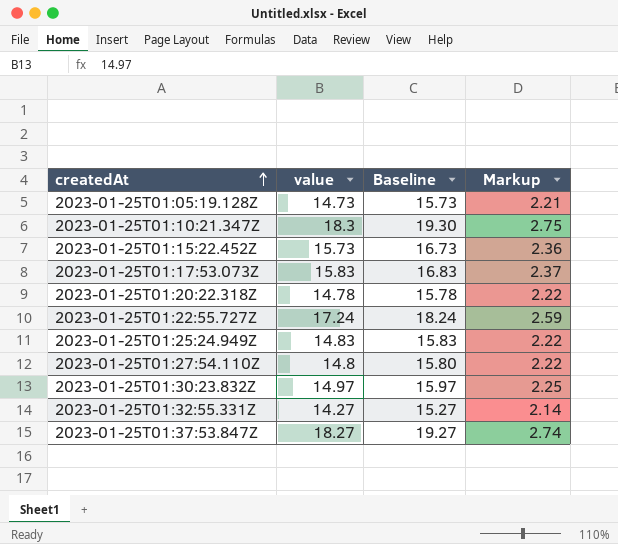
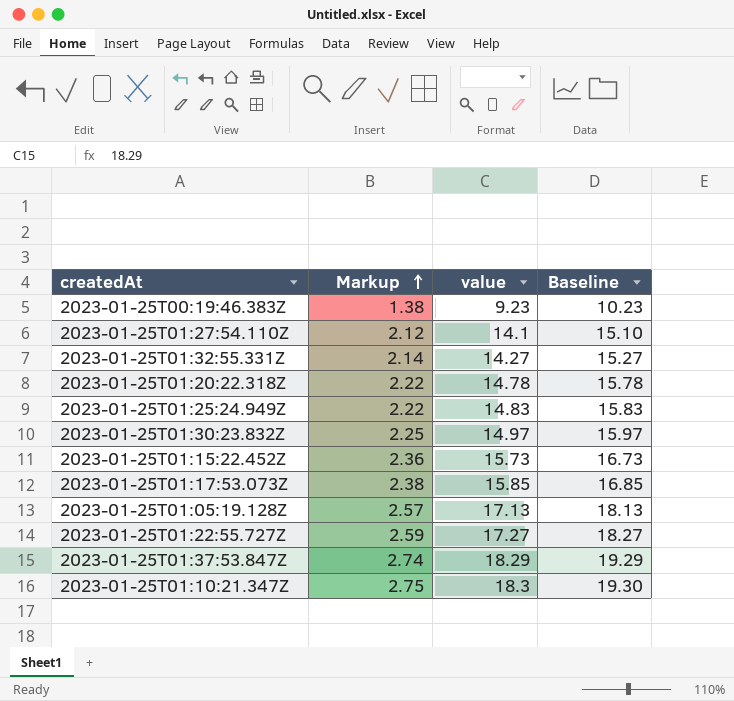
row order: createdAt ascending -> Markup ascending
column Markup | position: 4 -> 2
row 2023-01-25T00:19:46.383Z: none -> 1.38 | 9.23 | 10.23
2023-01-25T01:27:54.110Z | Markup: 2.22 -> 2.12
2023-01-25T01:27:54.110Z | value: 14.8 -> 14.1
2023-01-25T01:27:54.110Z | Baseline: 15.80 -> 15.10
2023-01-25T01:17:53.073Z | Markup: 2.37 -> 2.38
2023-01-25T01:17:53.073Z | value: 15.83 -> 15.85
2023-01-25T01:17:53.073Z | Baseline: 16.83 -> 16.85
2023-01-25T01:05:19.128Z | Markup: 2.21 -> 2.57
2023-01-25T01:05:19.128Z | value: 14.73 -> 17.13
2023-01-25T01:05:19.128Z | Baseline: 15.73 -> 18.13
2023-01-25T01:22:55.727Z | value: 17.24 -> 17.27
2023-01-25T01:22:55.727Z | Baseline: 18.24 -> 18.27
2023-01-25T01:37:53.847Z | value: 18.27 -> 18.29
2023-01-25T01:37:53.847Z | Baseline: 19.27 -> 19.29

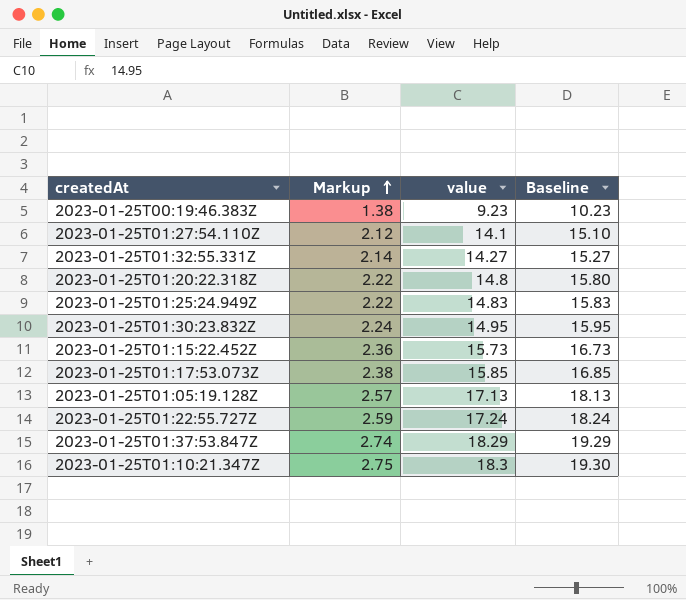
2023-01-25T01:20:22.318Z | value: 14.78 -> 14.8
2023-01-25T01:20:22.318Z | Baseline: 15.78 -> 15.80
2023-01-25T01:30:23.832Z | Markup: 2.25 -> 2.24
2023-01-25T01:30:23.832Z | value: 14.97 -> 14.95
2023-01-25T01:30:23.832Z | Baseline: 15.97 -> 15.95
2023-01-25T01:22:55.727Z | value: 17.27 -> 17.24
2023-01-25T01:22:55.727Z | Baseline: 18.27 -> 18.24

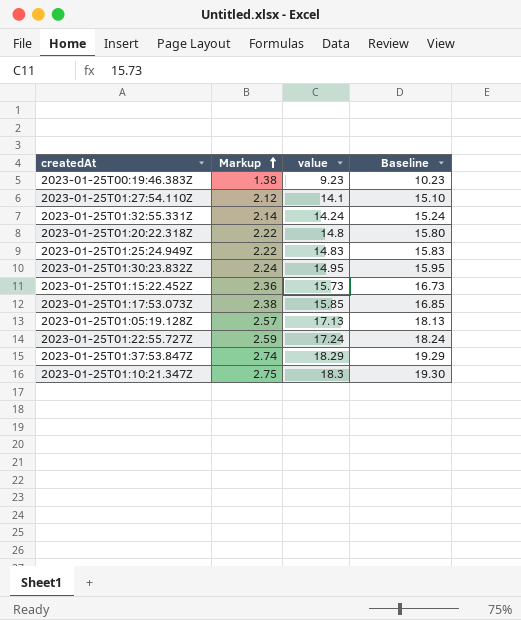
2023-01-25T01:32:55.331Z | value: 14.27 -> 14.24
2023-01-25T01:32:55.331Z | Baseline: 15.27 -> 15.24

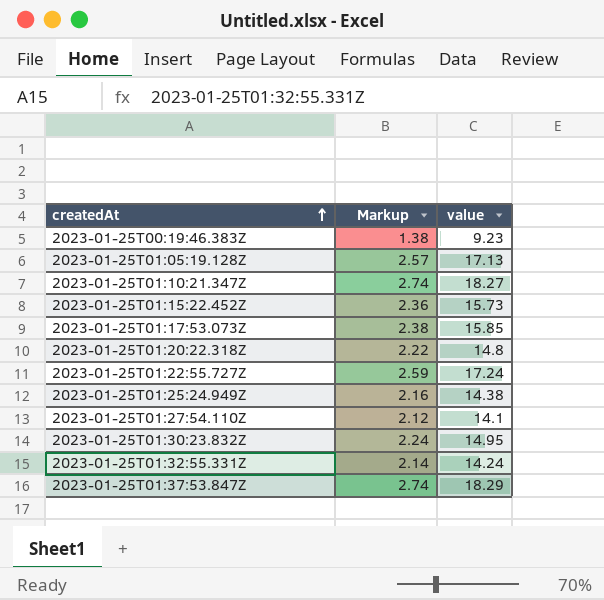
row order: Markup ascending -> createdAt ascending
column Baseline | formula: [value] + 1 -> none
2023-01-25T01:10:21.347Z | Markup: 2.75 -> 2.74
2023-01-25T01:10:21.347Z | value: 18.3 -> 18.27
2023-01-25T01:25:24.949Z | Markup: 2.22 -> 2.16
2023-01-25T01:25:24.949Z | value: 14.83 -> 14.38

